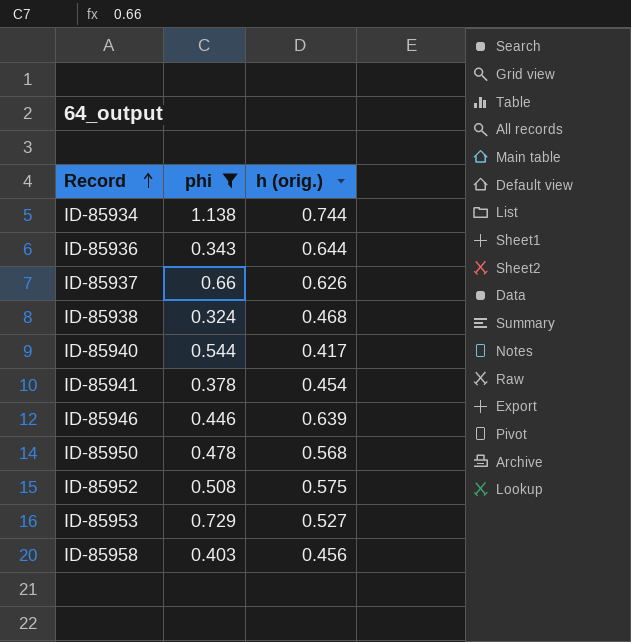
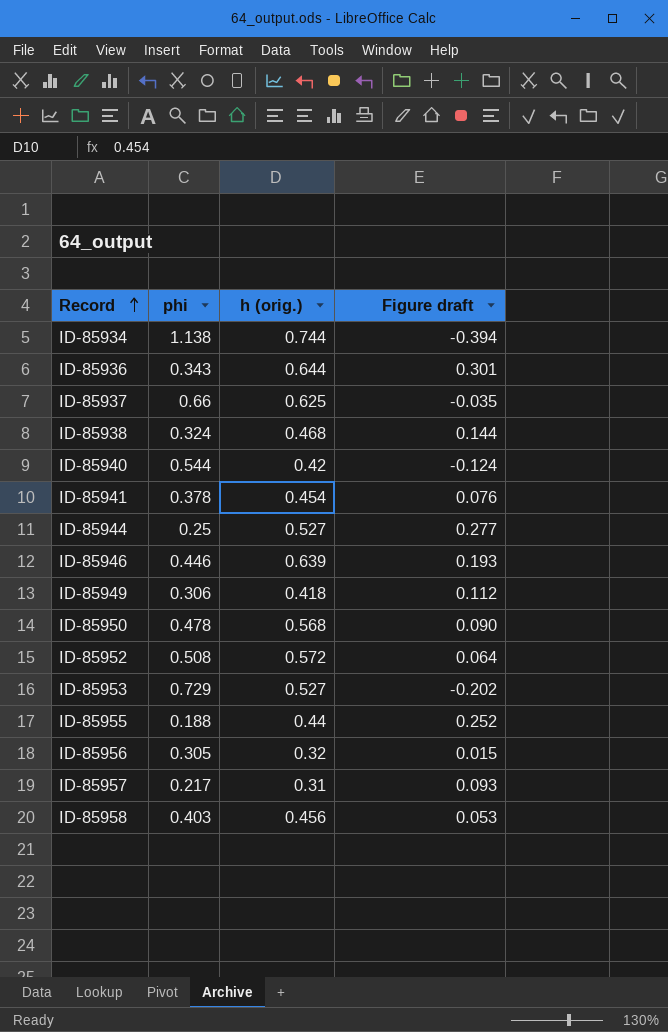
filter: phi >= 0.324 -> none
column Figure draft | formula: none -> [h (orig.)] - [phi]
ID-85937 | h (orig.): 0.626 -> 0.625
ID-85940 | h (orig.): 0.417 -> 0.42
ID-85952 | h (orig.): 0.575 -> 0.572

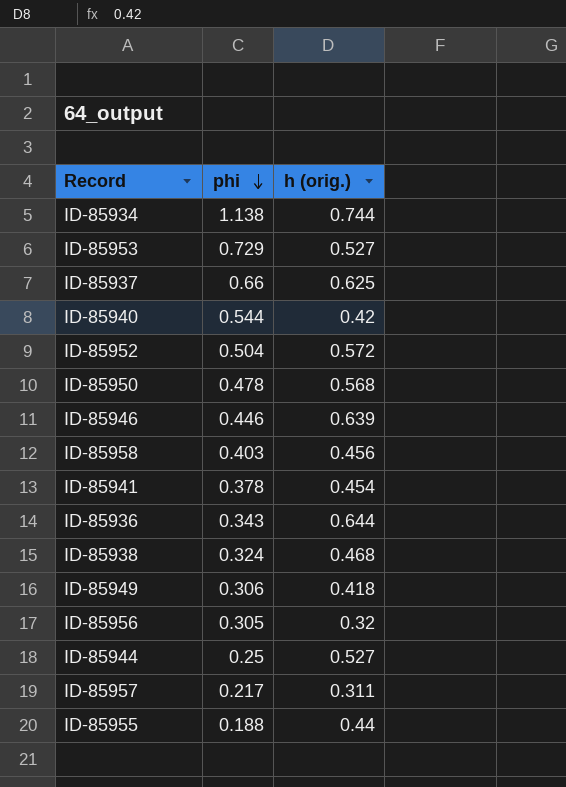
row order: Record ascending -> phi descending
column Figure draft | formula: [h (orig.)] - [phi] -> none
ID-85952 | phi: 0.508 -> 0.504
ID-85957 | h (orig.): 0.31 -> 0.311

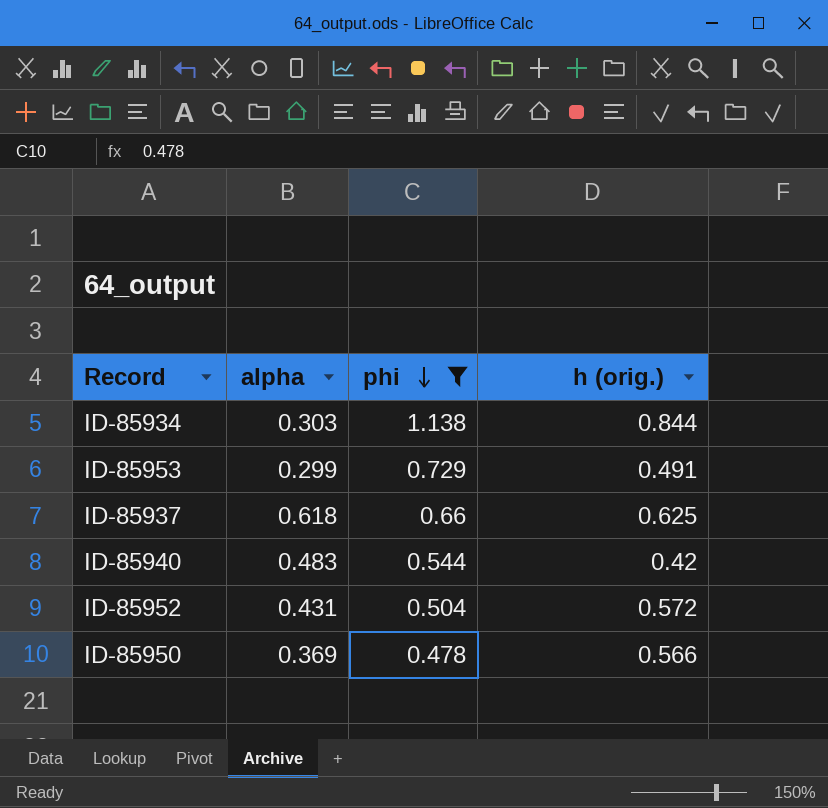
filter: none -> phi >= 0.478
column alpha | position: none -> 2
ID-85934 | h (orig.): 0.744 -> 0.844
ID-85953 | h (orig.): 0.527 -> 0.491
ID-85950 | h (orig.): 0.568 -> 0.566

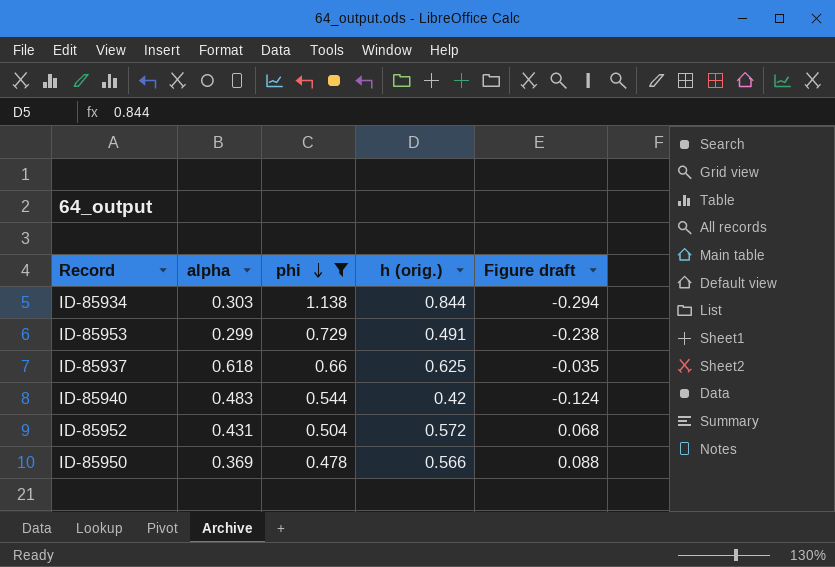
column Figure draft | formula: none -> [h (orig.)] - [phi]

